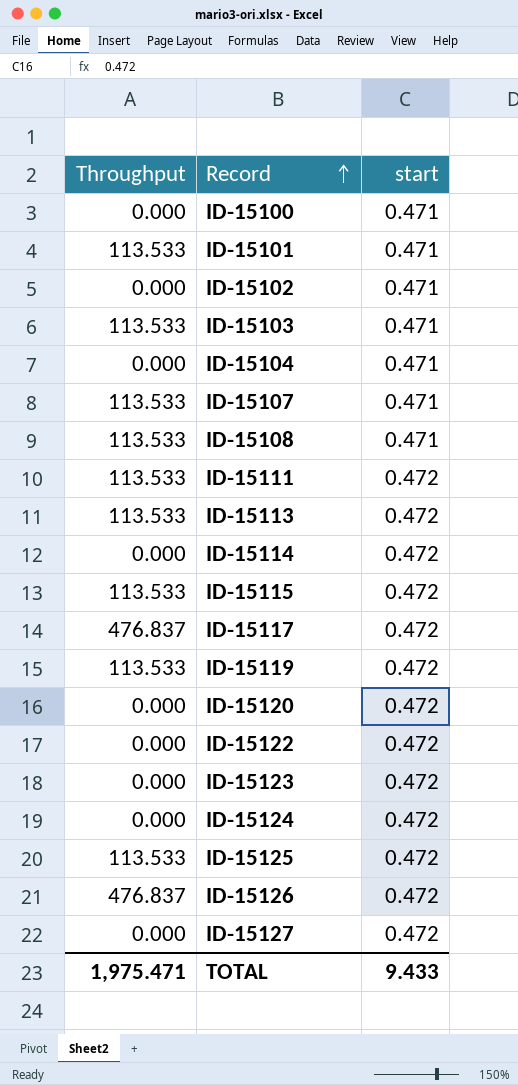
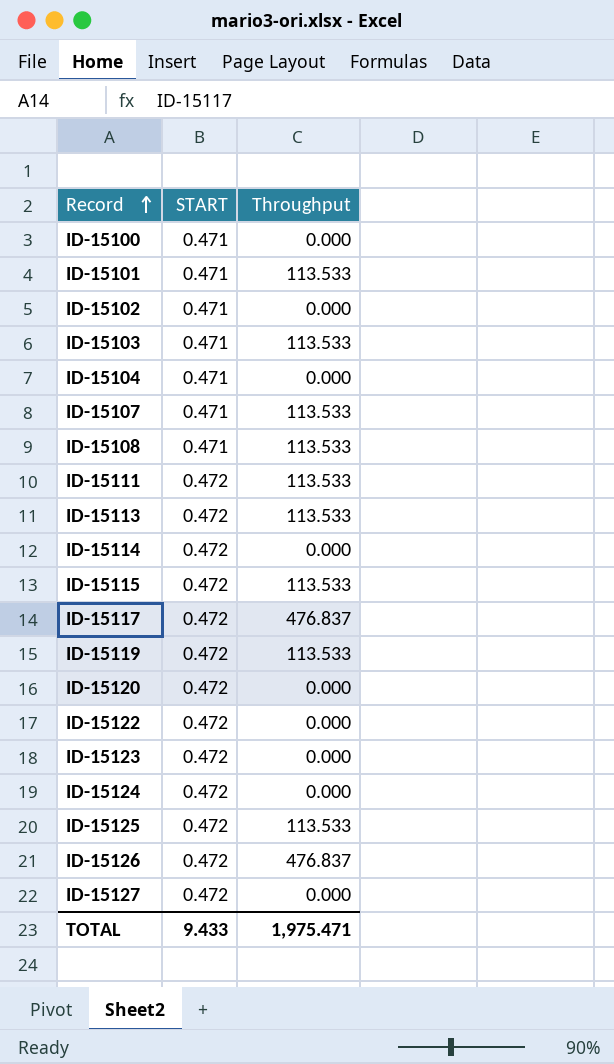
column name: start -> START
column Throughput | position: 1 -> 3

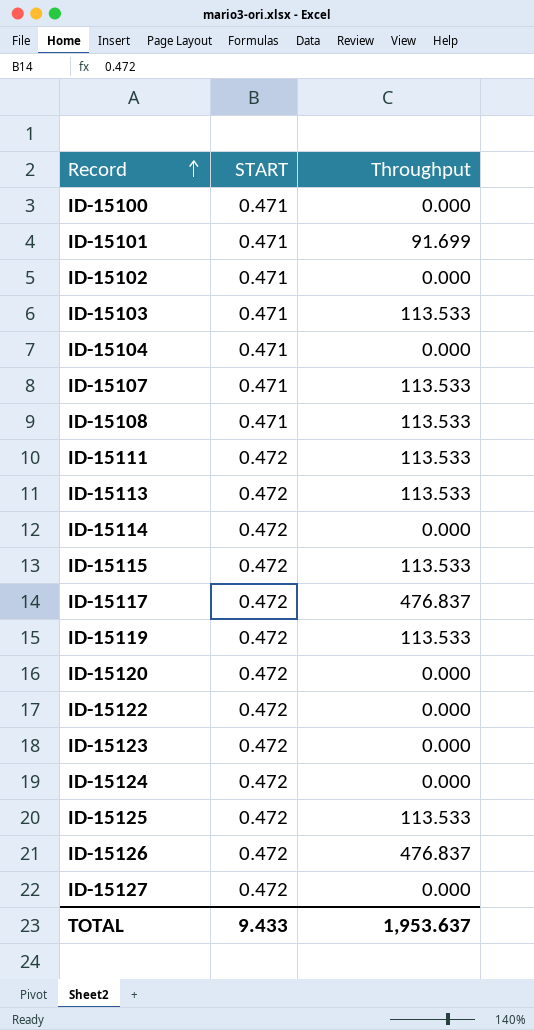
ID-15101 | Throughput: 113.533 -> 91.699
TOTAL | Throughput: 1,975.471 -> 1,953.637

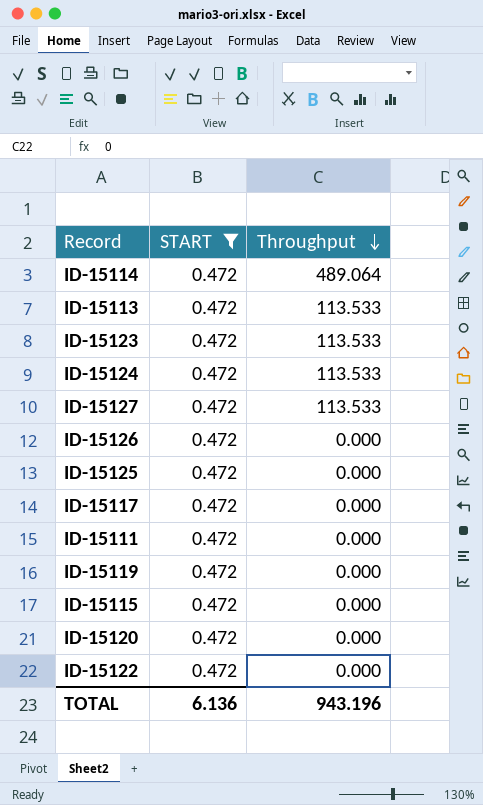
filter: none -> START = 0.472
row order: Record ascending -> Throughput descending
ID-15114 | Throughput: 0.000 -> 489.064
ID-15123 | Throughput: 0.000 -> 113.533
ID-15124 | Throughput: 0.000 -> 113.533
ID-15127 | Throughput: 0.000 -> 113.533
ID-15126 | Throughput: 476.837 -> 0.000
ID-15125 | Throughput: 113.533 -> 0.000
ID-15117 | Throughput: 476.837 -> 0.000
ID-15111 | Throughput: 113.533 -> 0.000
ID-15119 | Throughput: 113.533 -> 0.000
ID-15115 | Throughput: 113.533 -> 0.000
TOTAL | START: 9.433 -> 6.136
TOTAL | Throughput: 1,953.637 -> 943.196

